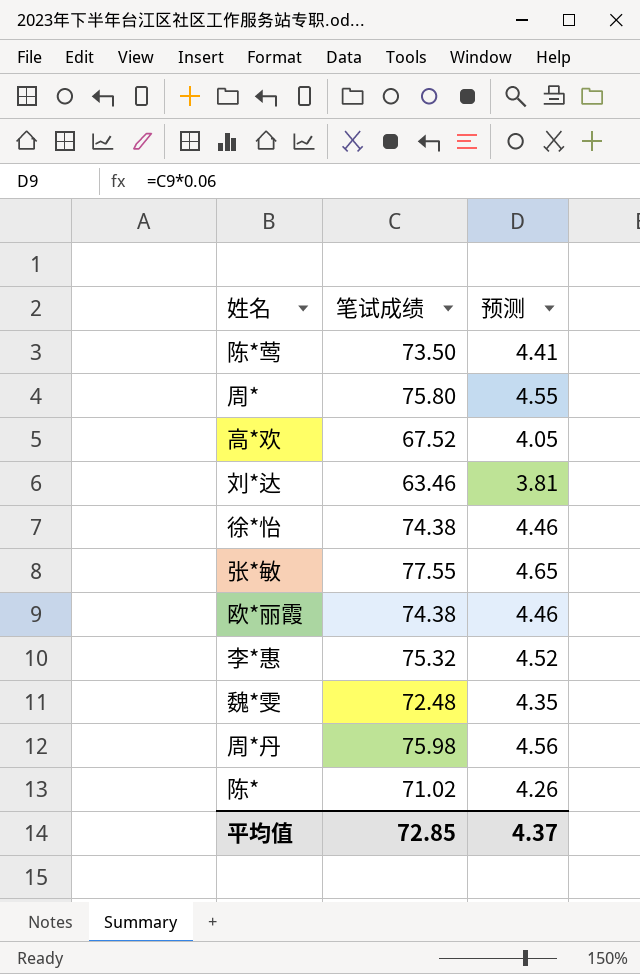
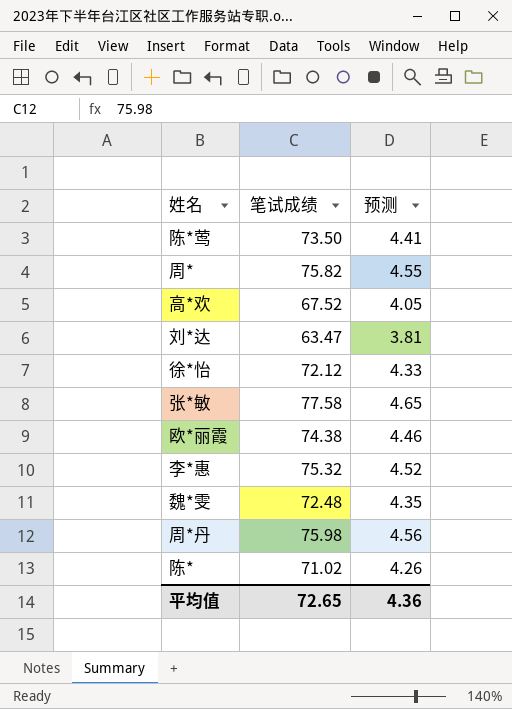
周* | 笔试成绩: 75.80 -> 75.82
刘*达 | 笔试成绩: 63.46 -> 63.47
徐*怡 | 笔试成绩: 74.38 -> 72.12
徐*怡 | 预测: 4.46 -> 4.33
张*敏 | 笔试成绩: 77.55 -> 77.58
平均值 | 笔试成绩: 72.85 -> 72.65
平均值 | 预测: 4.37 -> 4.36

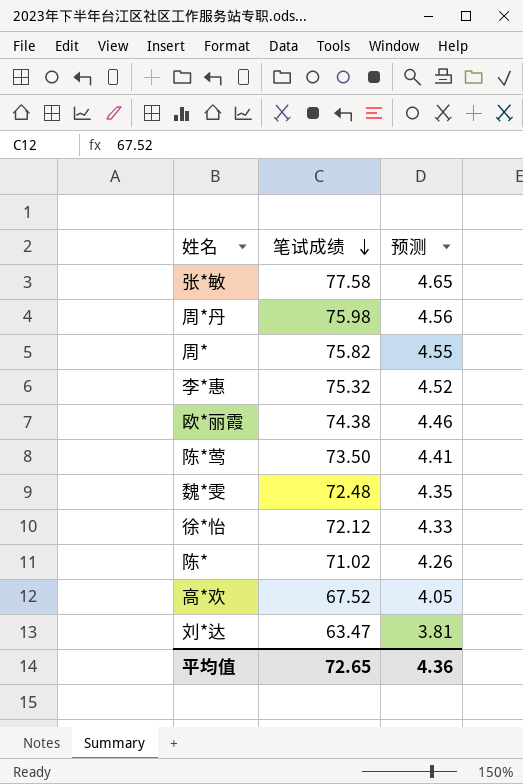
row order: none -> 笔试成绩 descending

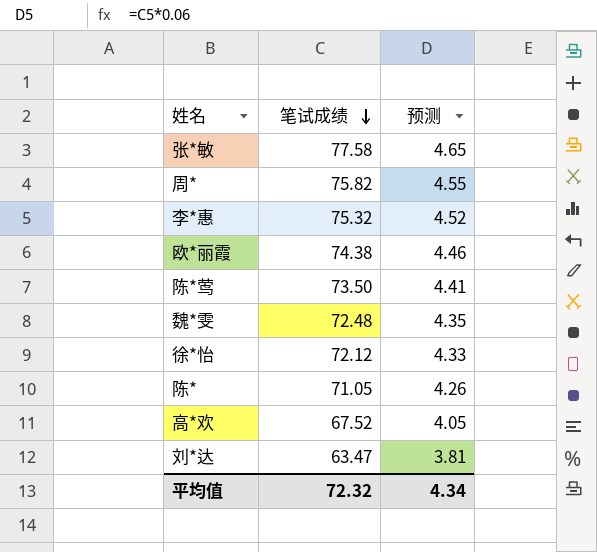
row 周*丹: 75.98 | 4.56 -> none
陈* | 笔试成绩: 71.02 -> 71.05
平均值 | 笔试成绩: 72.65 -> 72.32
平均值 | 预测: 4.36 -> 4.34

